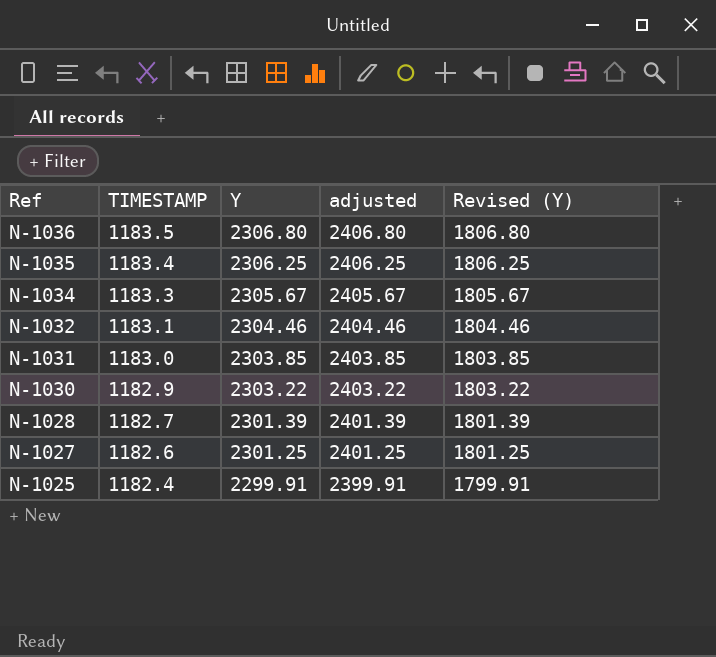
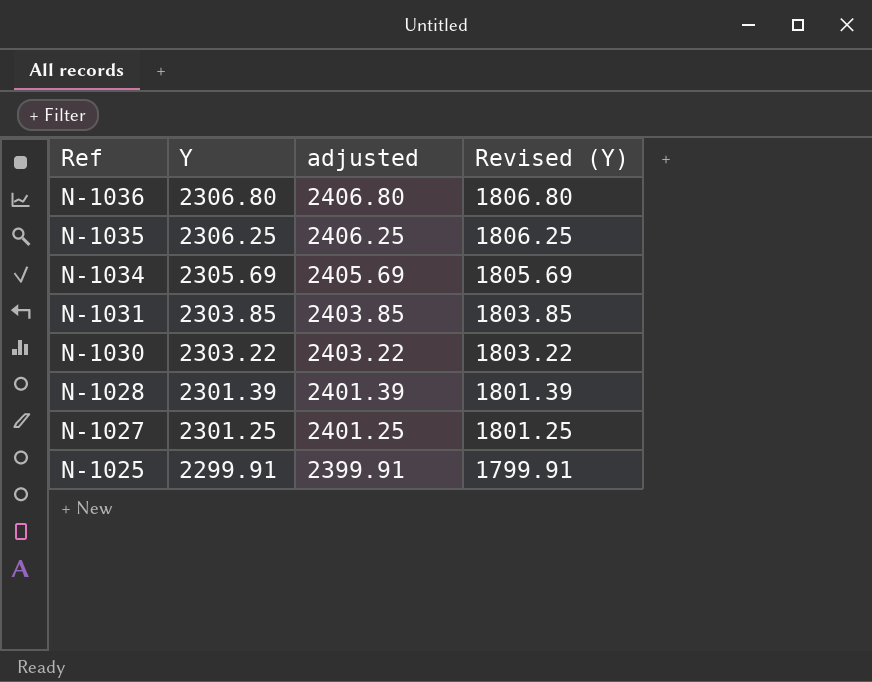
column TIMESTAMP | position: 2 -> none
row N-1032: 1183.1 | 2304.46 | 2404.46 | 1804.46 -> none
N-1034 | Y: 2305.67 -> 2305.69
N-1034 | adjusted: 2405.67 -> 2405.69
N-1034 | Revised (Y): 1805.67 -> 1805.69

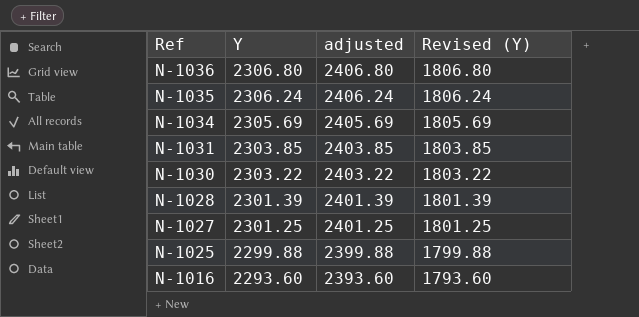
N-1035 | Y: 2306.25 -> 2306.24
N-1035 | adjusted: 2406.25 -> 2406.24
N-1035 | Revised (Y): 1806.25 -> 1806.24
N-1025 | Y: 2299.91 -> 2299.88
N-1025 | adjusted: 2399.91 -> 2399.88
N-1025 | Revised (Y): 1799.91 -> 1799.88
row N-1016: none -> 2293.60 | 2393.60 | 1793.60

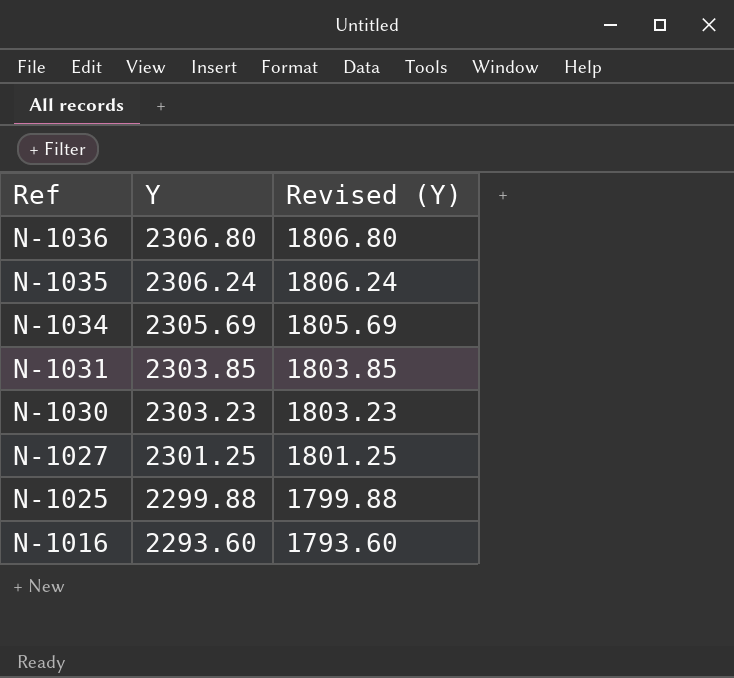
column adjusted | formula: [Y] + 100 -> none
row N-1028: 2301.39 | 2401.39 | 1801.39 -> none
N-1030 | Y: 2303.22 -> 2303.23
N-1030 | Revised (Y): 1803.22 -> 1803.23

